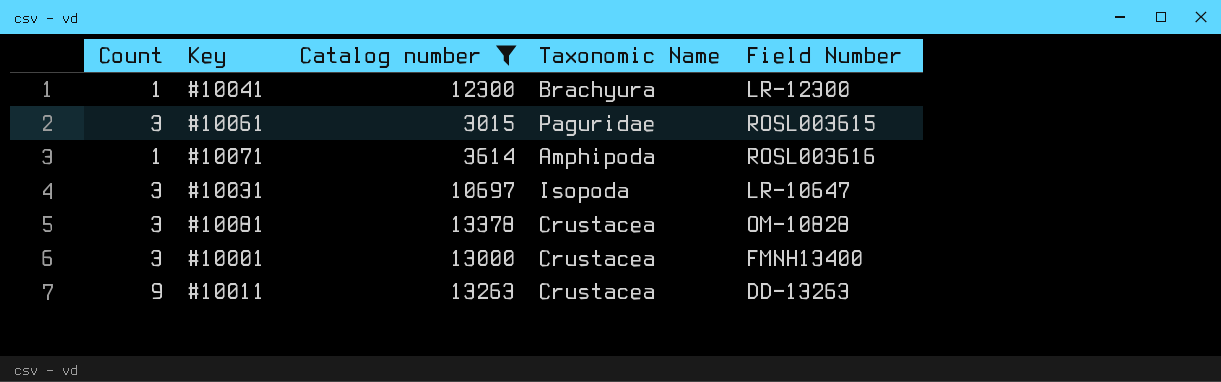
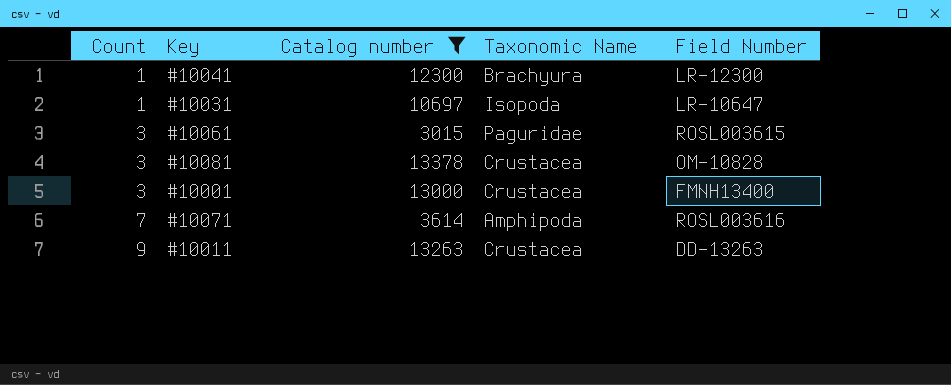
row order: none -> Count ascending
#10031 | Count: 3 -> 1
#10071 | Count: 1 -> 7

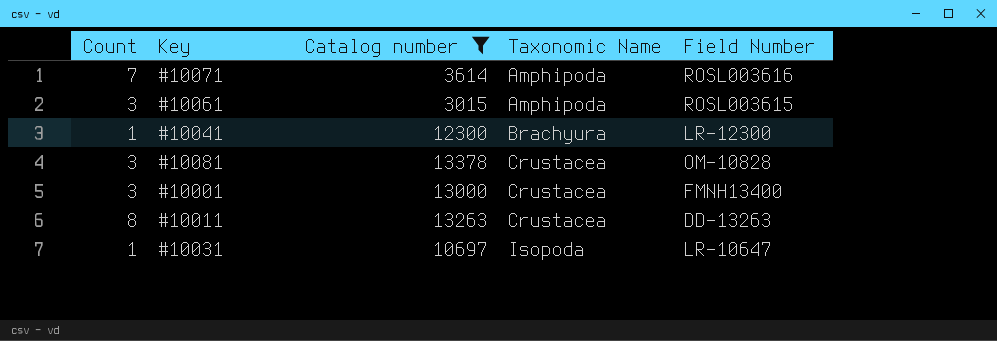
row order: Count ascending -> Taxonomic Name ascending
#10061 | Taxonomic Name: Paguridae -> Amphipoda
#10011 | Count: 9 -> 8

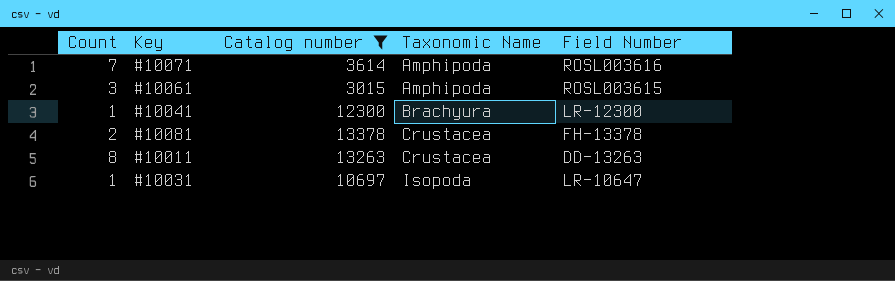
row #10001: 3 | 13000 | Crustacea | FMNH13400 -> none
#10081 | Count: 3 -> 2
#10081 | Field Number: OM-10828 -> FH-13378

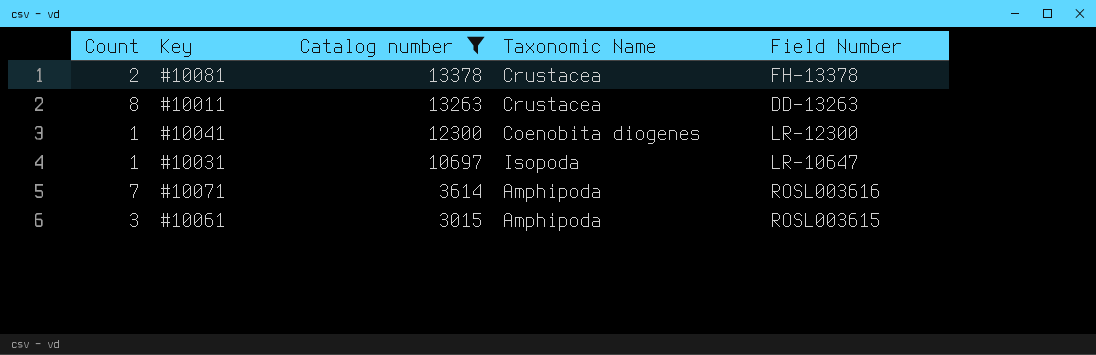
row order: Taxonomic Name ascending -> Catalog number descending
#10041 | Taxonomic Name: Brachyura -> Coenobita diogenes

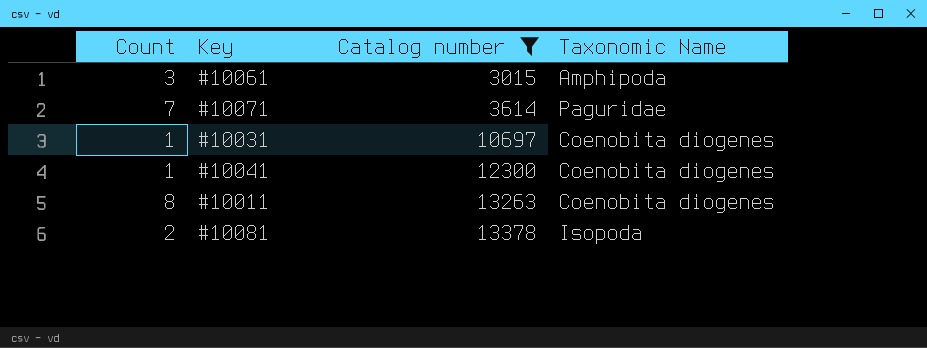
row order: Catalog number descending -> Catalog number ascending
column Field Number | position: 5 -> none
#10071 | Taxonomic Name: Amphipoda -> Paguridae
#10031 | Taxonomic Name: Isopoda -> Coenobita diogenes
#10011 | Taxonomic Name: Crustacea -> Coenobita diogenes
#10081 | Taxonomic Name: Crustacea -> Isopoda

